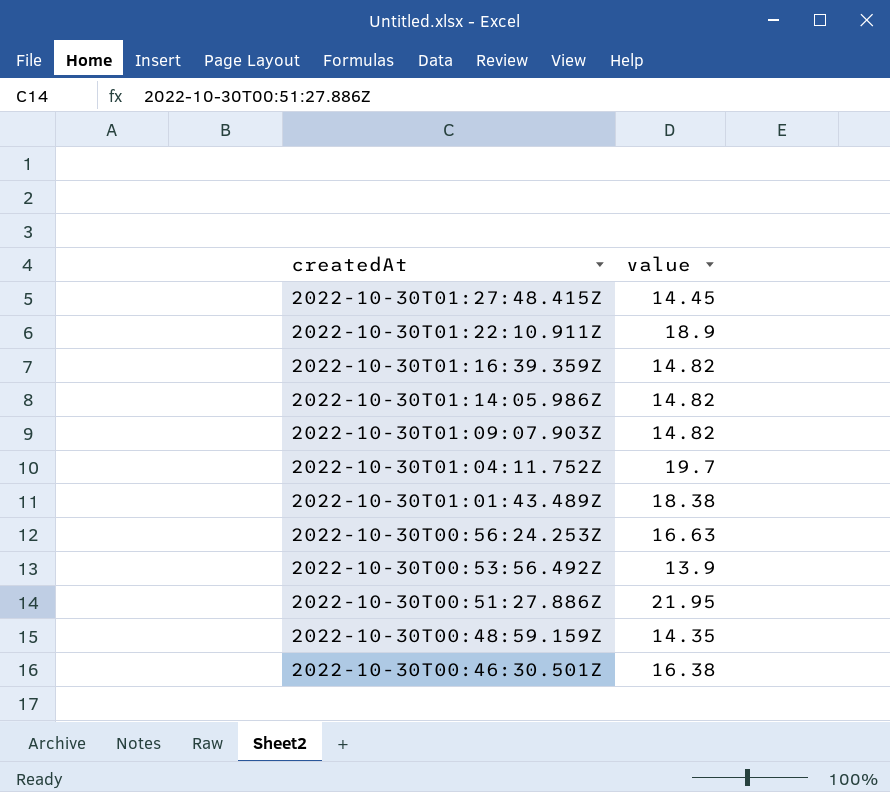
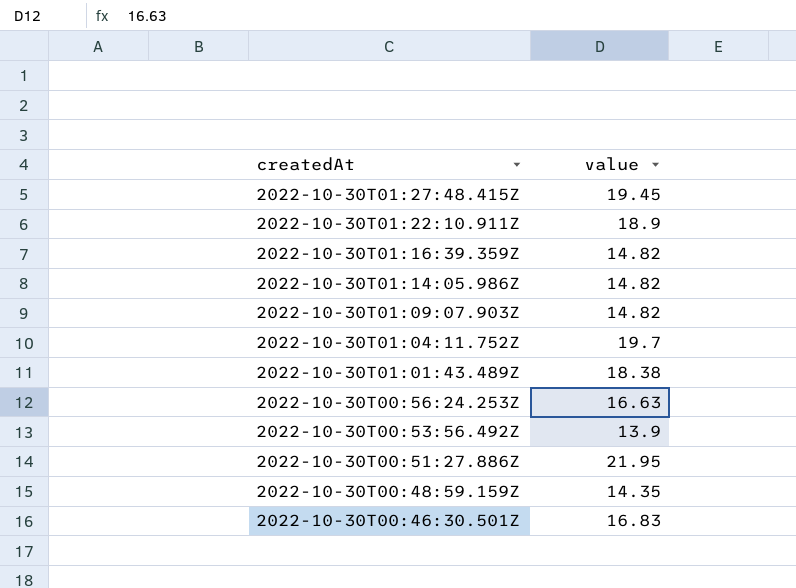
2022-10-30T01:27:48.415Z | value: 14.45 -> 19.45
2022-10-30T00:46:30.501Z | value: 16.38 -> 16.83

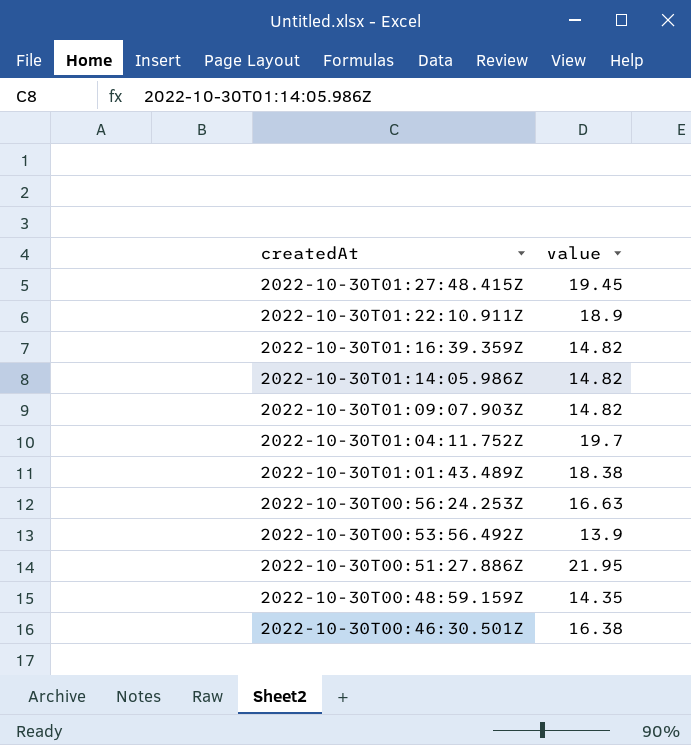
2022-10-30T00:46:30.501Z | value: 16.83 -> 16.38

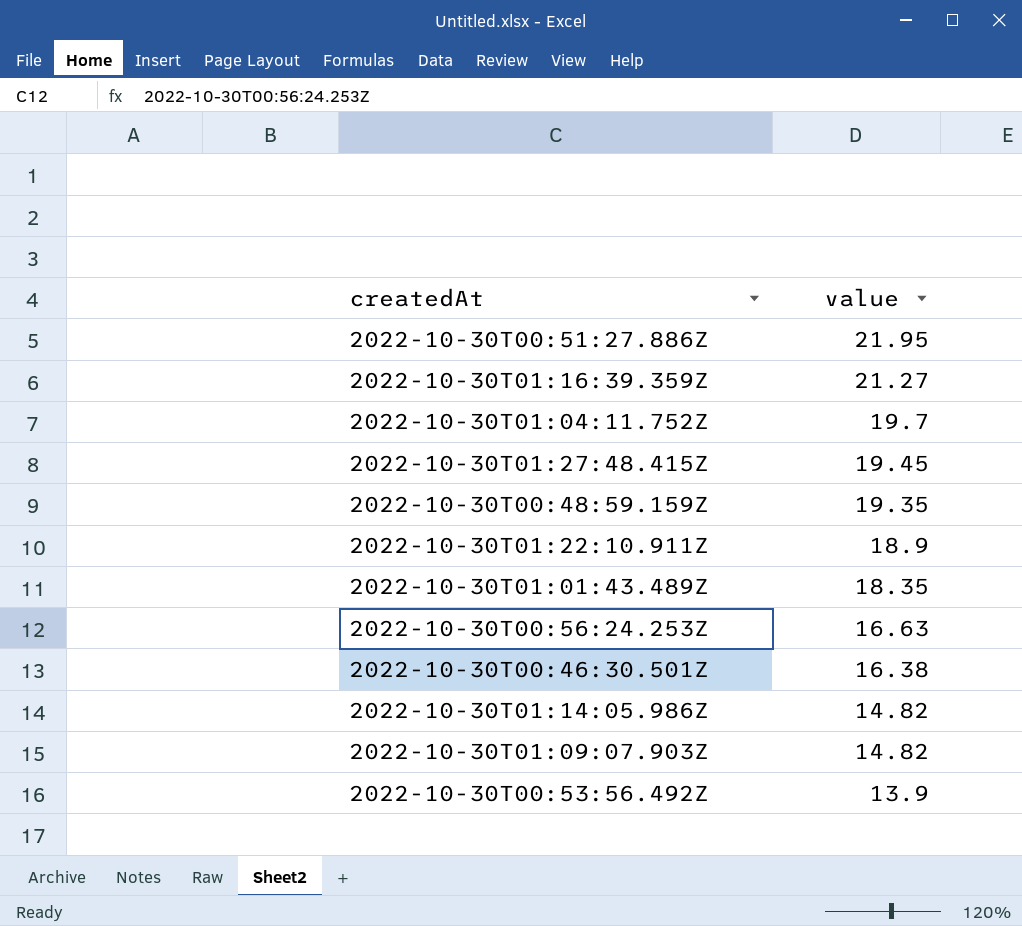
row order: createdAt descending -> value descending
2022-10-30T01:16:39.359Z | value: 14.82 -> 21.27
2022-10-30T00:48:59.159Z | value: 14.35 -> 19.35
2022-10-30T01:01:43.489Z | value: 18.38 -> 18.35

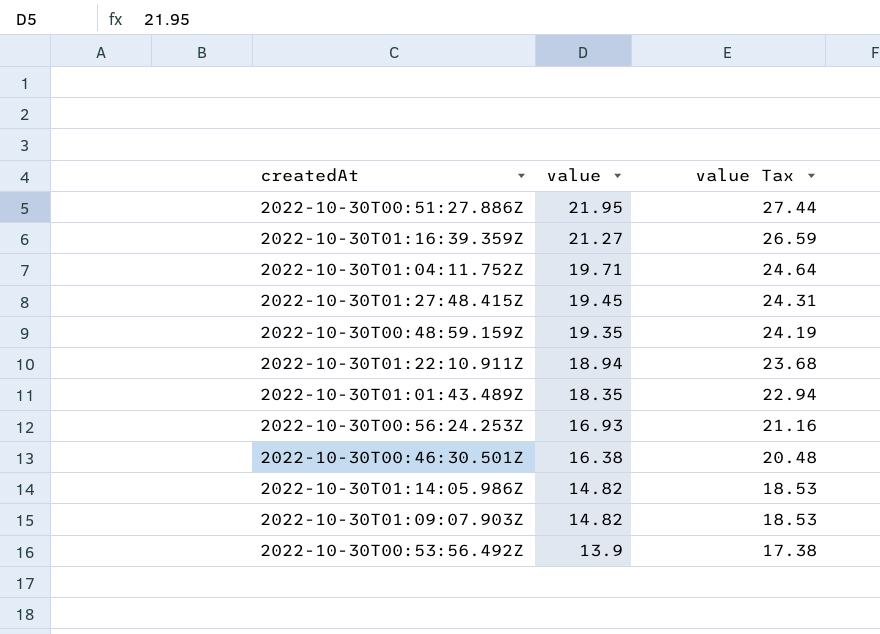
column value Tax | formula: none -> [value] * 1.25
2022-10-30T01:04:11.752Z | value: 19.7 -> 19.71
2022-10-30T01:22:10.911Z | value: 18.9 -> 18.94
2022-10-30T00:56:24.253Z | value: 16.63 -> 16.93

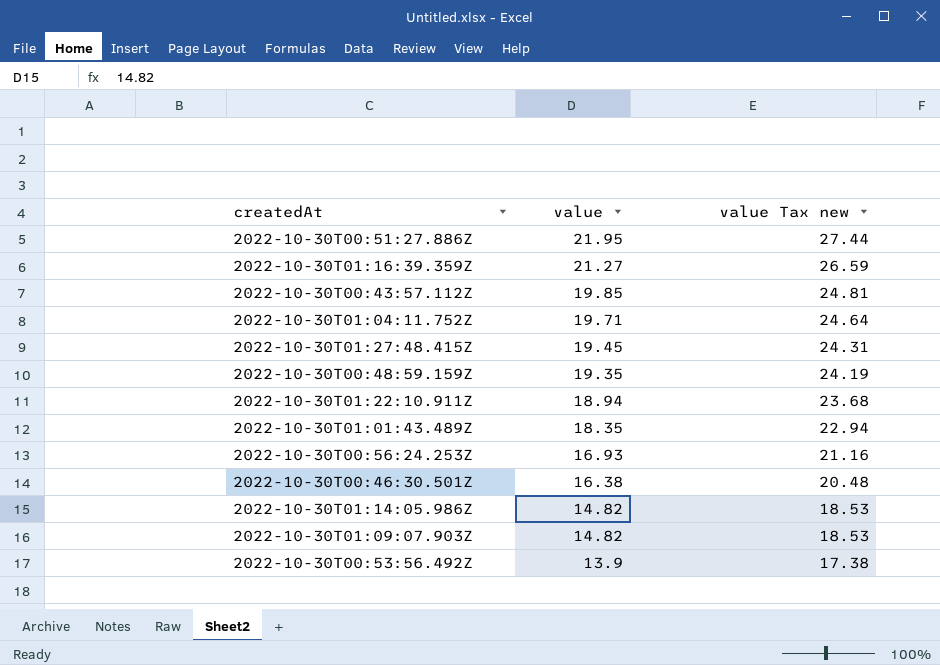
column name: value Tax -> value Tax new
row 2022-10-30T00:43:57.112Z: none -> 19.85 | 24.81

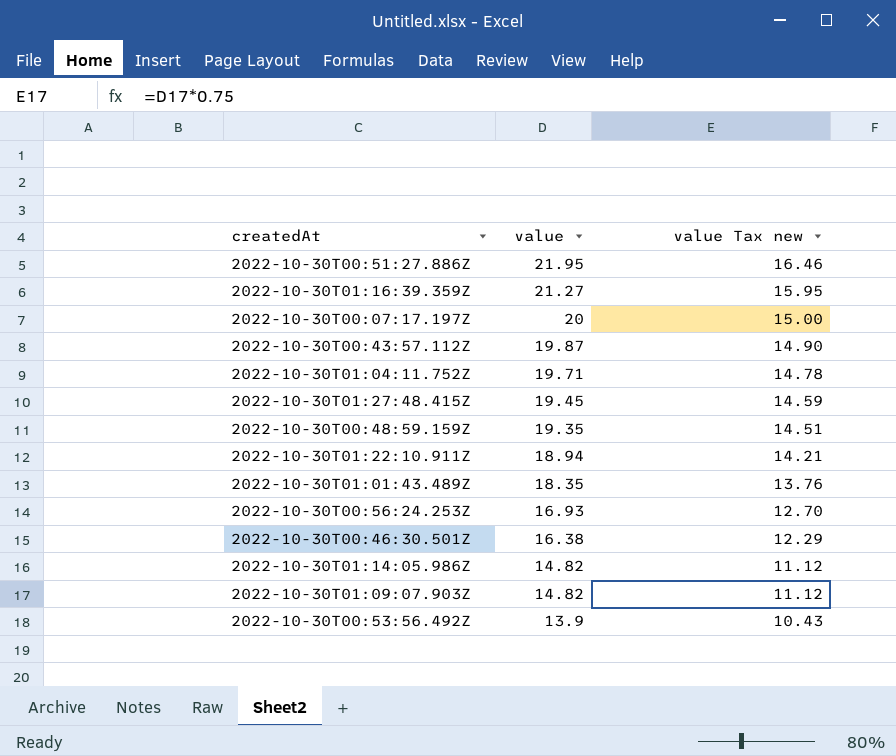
column value Tax new | formula: [value] * 1.25 -> [value] * 0.75
row 2022-10-30T00:07:17.197Z: none -> 20 | 15.00
2022-10-30T00:43:57.112Z | value: 19.85 -> 19.87

